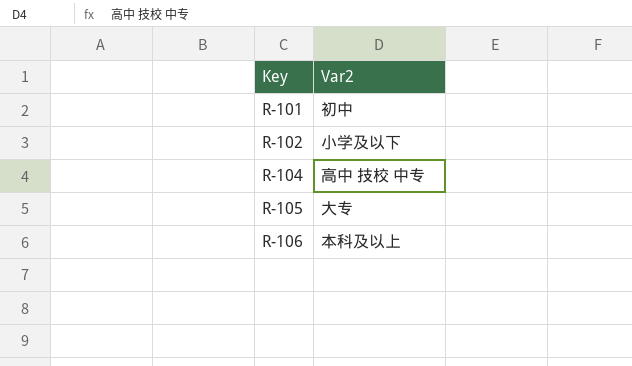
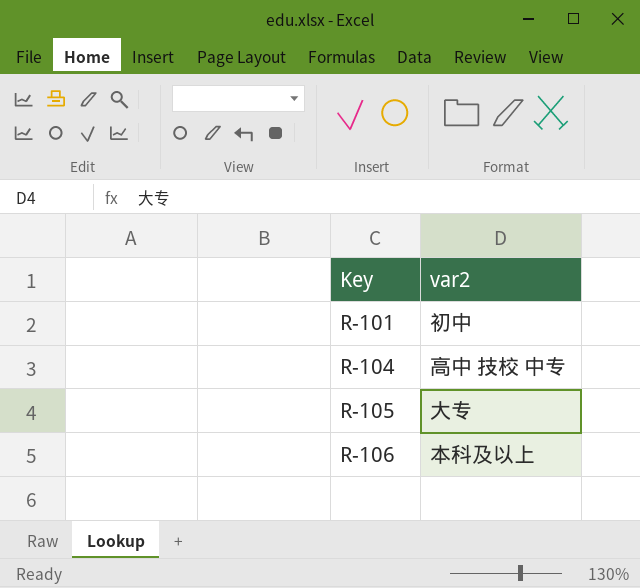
column name: Var2 -> var2
row R-102: 小学及以下 -> none

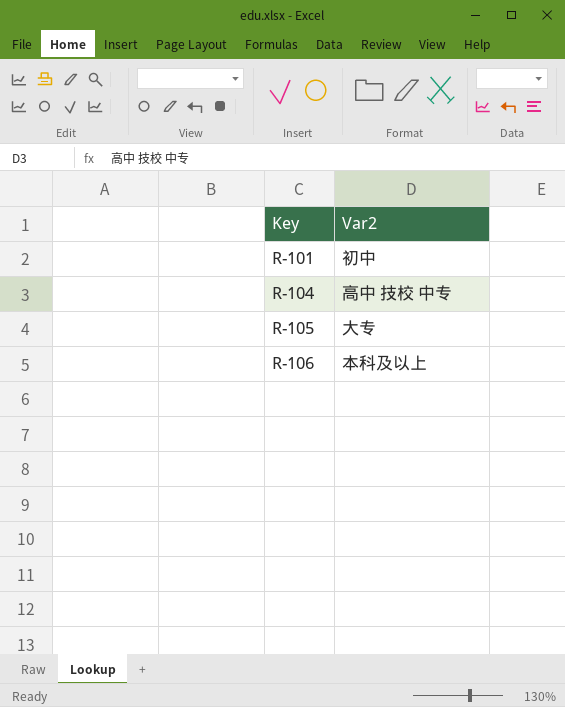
column name: var2 -> Var2

